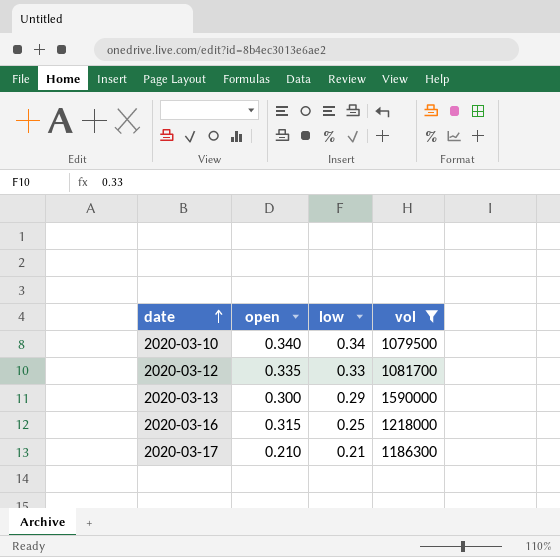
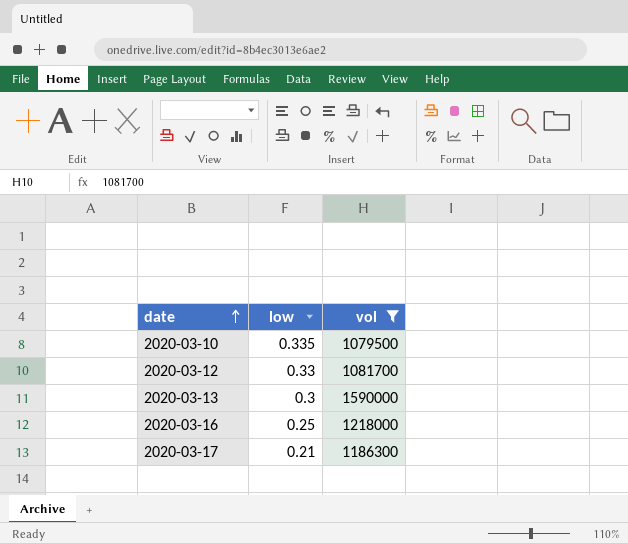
column open | position: 2 -> none
2020-03-10 | low: 0.34 -> 0.335
2020-03-13 | low: 0.29 -> 0.3

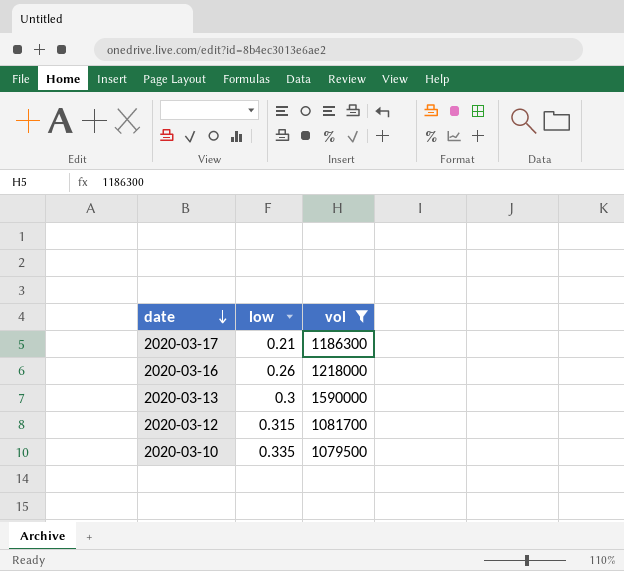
row order: date ascending -> date descending
2020-03-16 | low: 0.25 -> 0.26
2020-03-12 | low: 0.33 -> 0.315

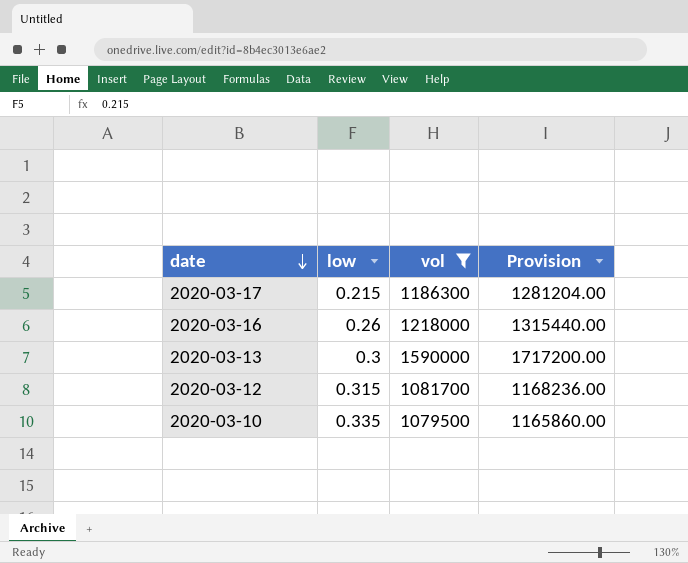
column Provision | formula: none -> [vol] * 1.08
2020-03-17 | low: 0.21 -> 0.215

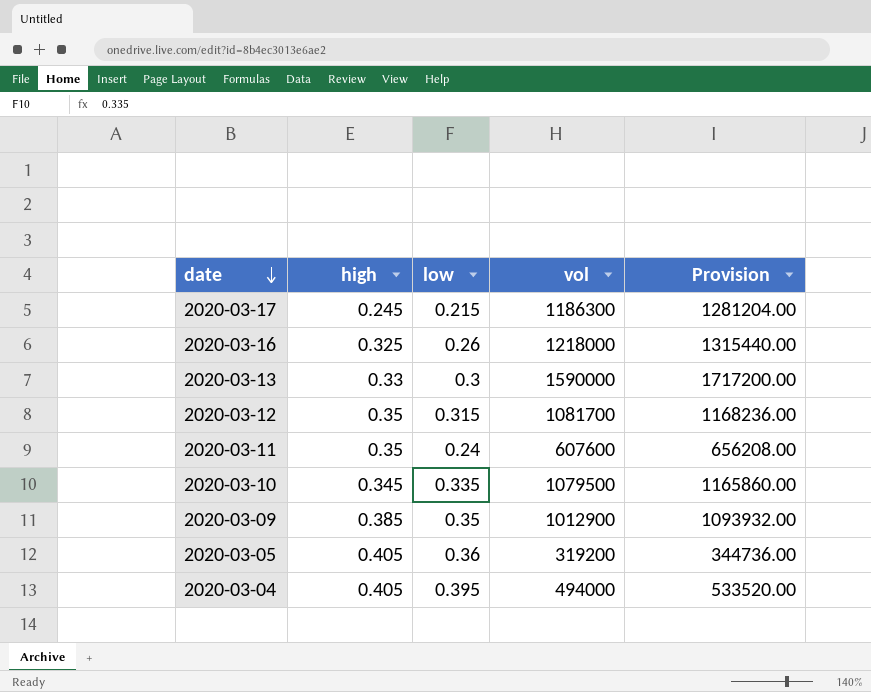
filter: vol >= 1079500 -> none
column high | position: none -> 2

